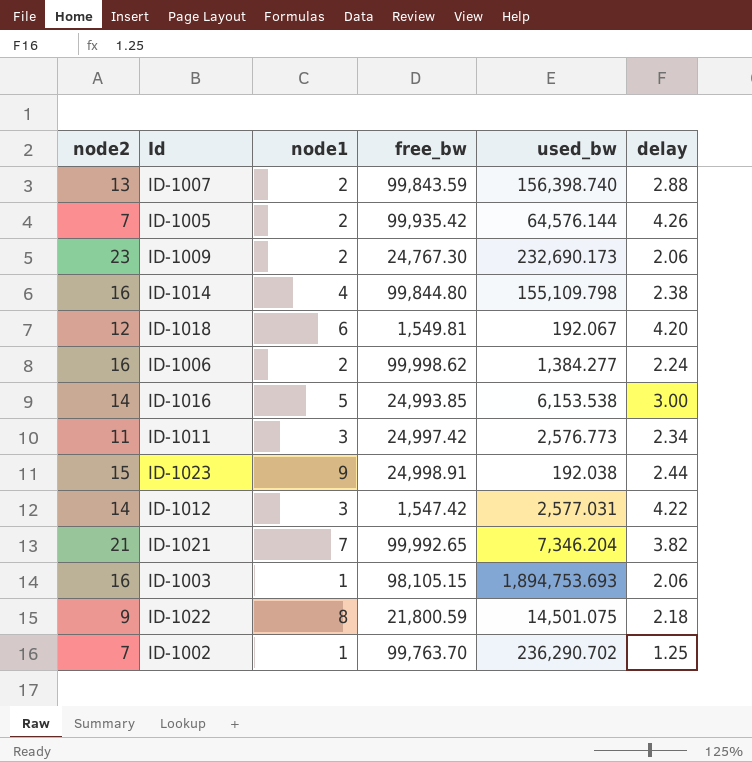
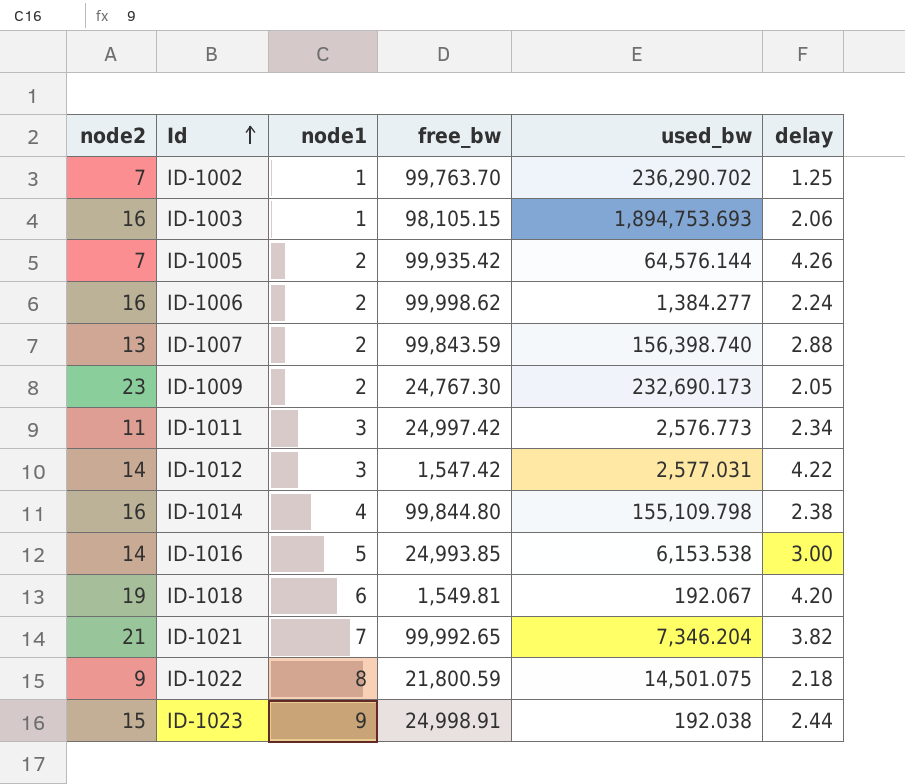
row order: none -> Id ascending
ID-1009 | delay: 2.06 -> 2.05
ID-1018 | node2: 12 -> 19

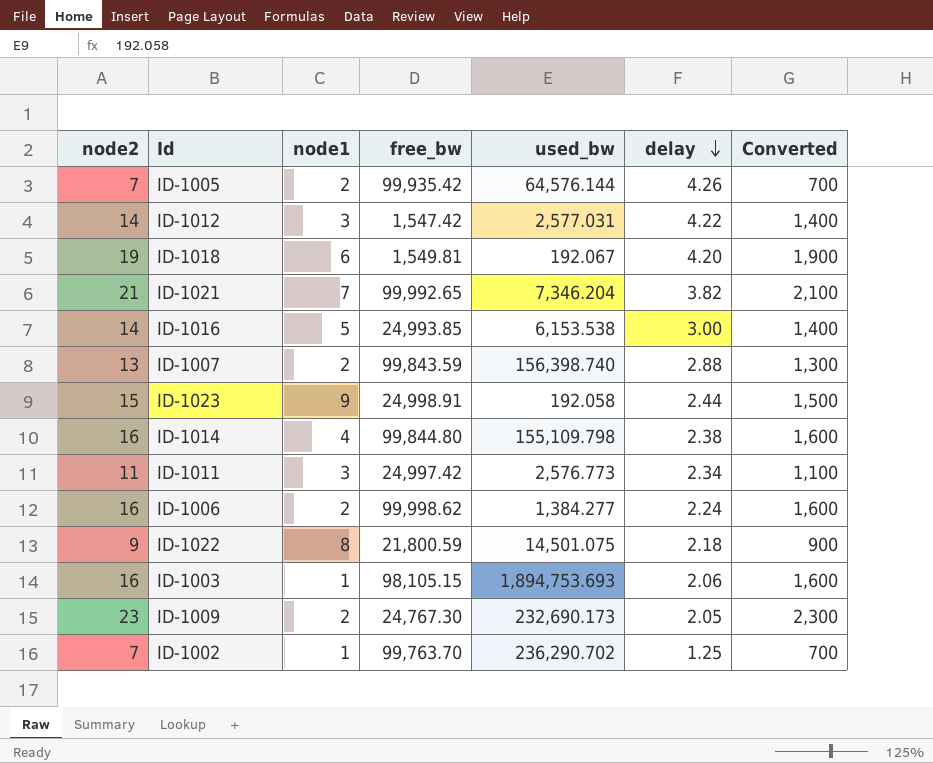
row order: Id ascending -> delay descending
column Converted | formula: none -> [node2] * 100
ID-1023 | used_bw: 192.038 -> 192.058

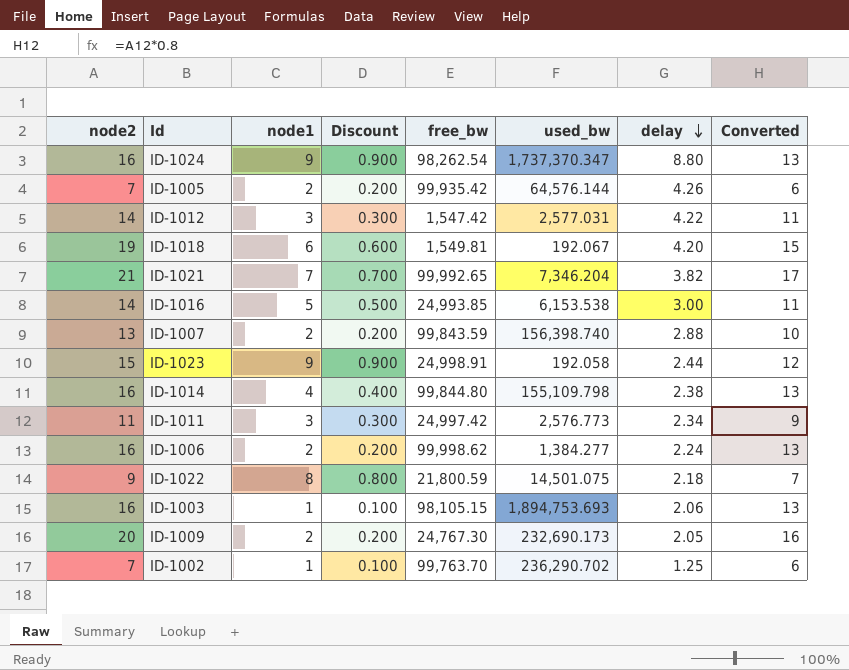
column Discount | formula: none -> [node1] * 0.1
column Converted | formula: [node2] * 100 -> [node2] * 0.8
row ID-1024: none -> 16 | 9 | 0.900 | 98,262.54 | 1,737,370.347 | 8.80 | 13
ID-1009 | node2: 23 -> 20

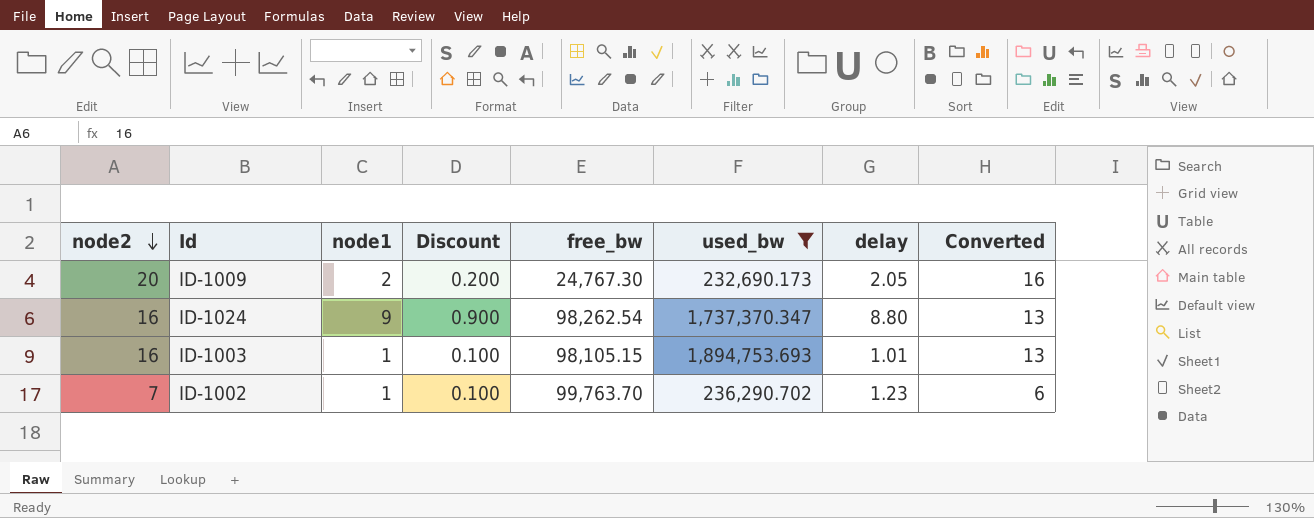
filter: none -> used_bw >= 232,690.173
row order: delay descending -> node2 descending
ID-1003 | delay: 2.06 -> 1.01
ID-1002 | delay: 1.25 -> 1.23

